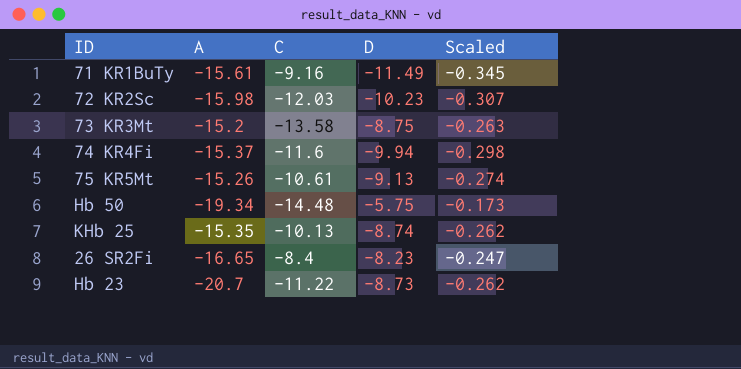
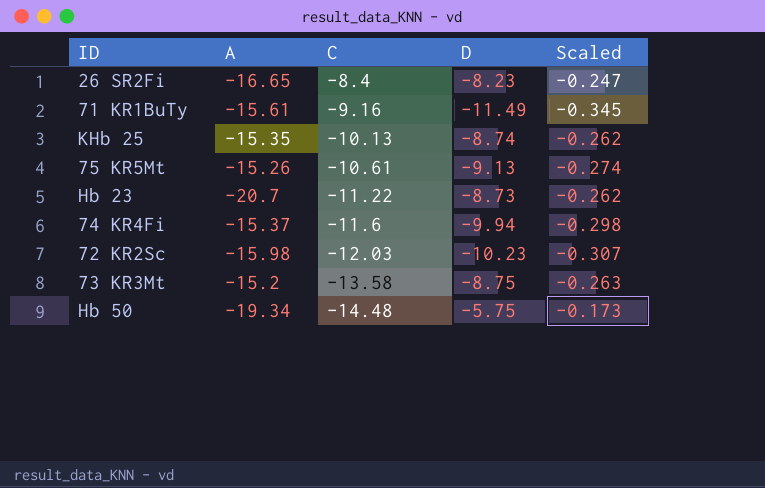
row order: none -> C descending

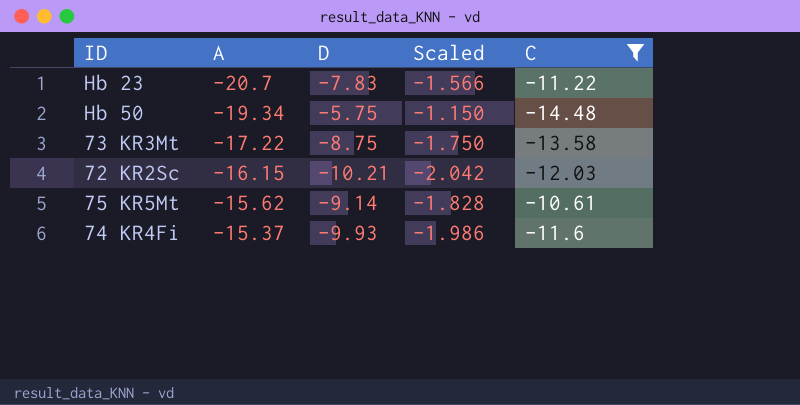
filter: none -> C <= -10.61
row order: C descending -> A ascending
column Scaled | formula: [D] * 0.03 -> [D] * 0.2
column C | position: 3 -> 5
Hb 23 | D: -8.73 -> -7.83
73 KR3Mt | A: -15.2 -> -17.22
72 KR2Sc | A: -15.98 -> -16.15
72 KR2Sc | D: -10.23 -> -10.21
75 KR5Mt | A: -15.26 -> -15.62
75 KR5Mt | D: -9.13 -> -9.14
74 KR4Fi | D: -9.94 -> -9.93

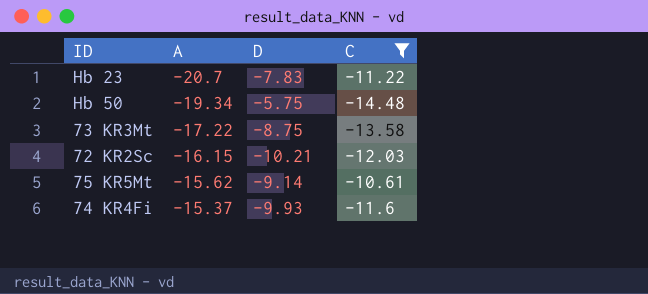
column Scaled | formula: [D] * 0.2 -> none

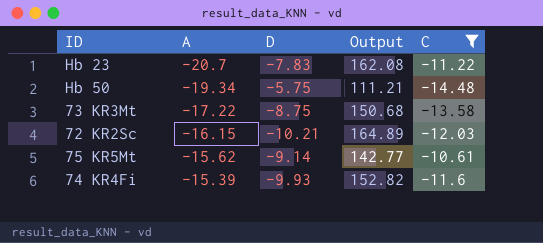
column Output | formula: none -> [A] * [D]
74 KR4Fi | A: -15.37 -> -15.39

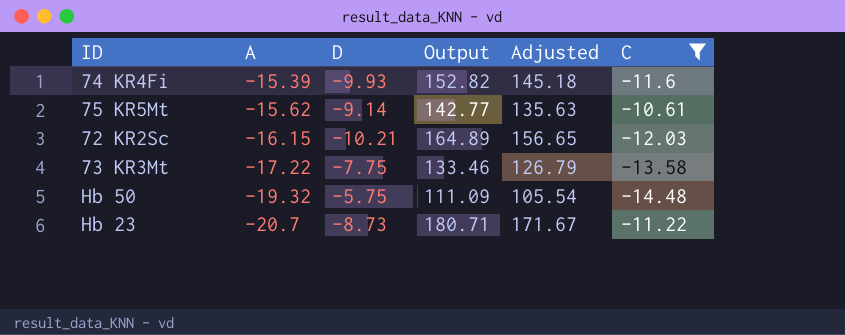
row order: A ascending -> A descending
column Adjusted | formula: none -> [Output] * 0.95
73 KR3Mt | D: -8.75 -> -7.75
73 KR3Mt | Output: 150.68 -> 133.46
Hb 50 | A: -19.34 -> -19.32
Hb 50 | Output: 111.21 -> 111.09
Hb 23 | D: -7.83 -> -8.73
Hb 23 | Output: 162.08 -> 180.71

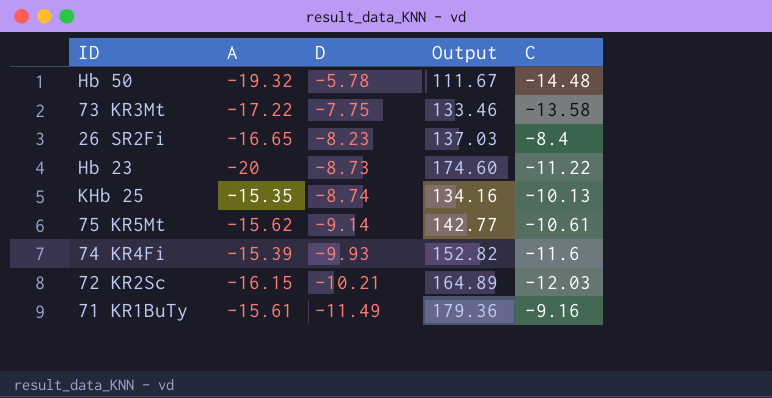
filter: C <= -10.61 -> none
row order: A descending -> D descending
column Adjusted | formula: [Output] * 0.95 -> none
Hb 50 | D: -5.75 -> -5.78
Hb 50 | Output: 111.09 -> 111.67
Hb 23 | A: -20.7 -> -20
Hb 23 | Output: 180.71 -> 174.60

